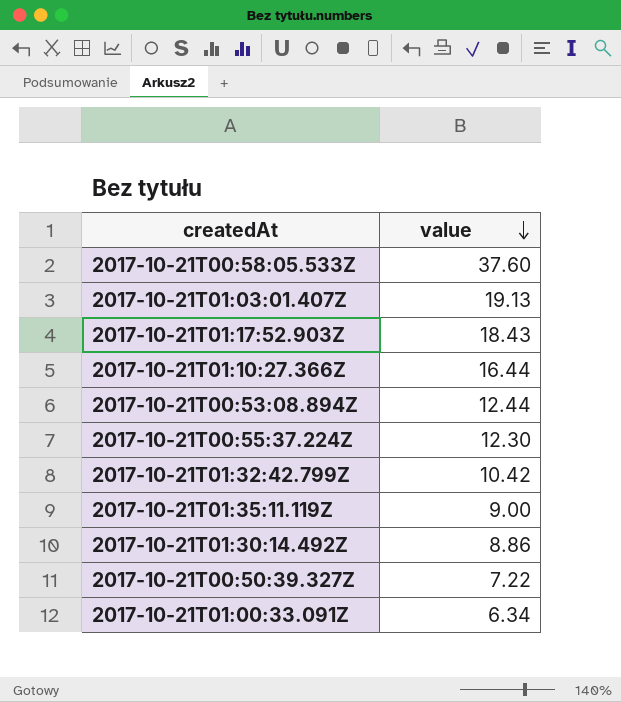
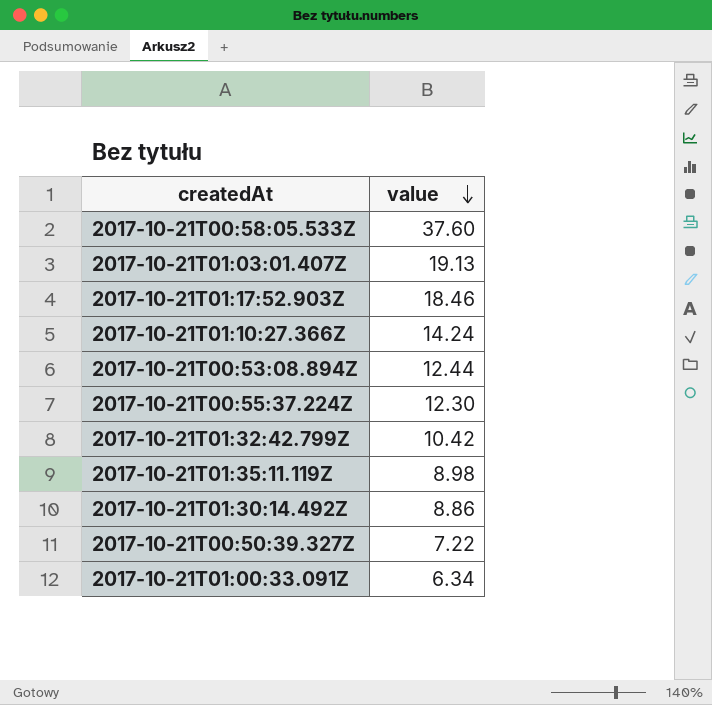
2017-10-21T01:17:52.903Z | value: 18.43 -> 18.46
2017-10-21T01:10:27.366Z | value: 16.44 -> 14.24
2017-10-21T01:35:11.119Z | value: 9.00 -> 8.98

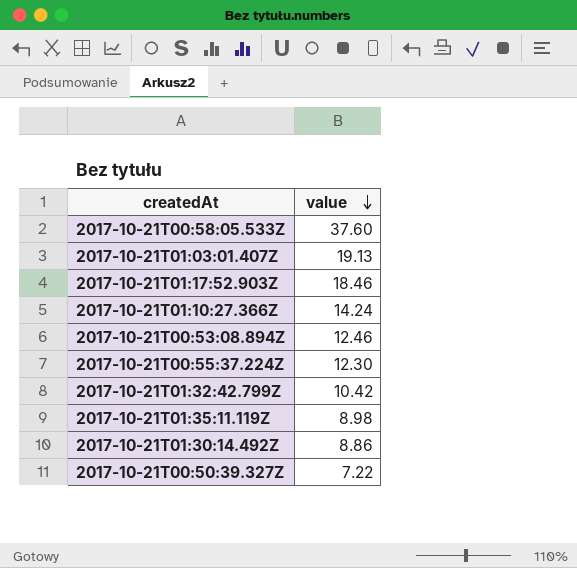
row 2017-10-21T01:00:33.091Z: 6.34 -> none
2017-10-21T00:53:08.894Z | value: 12.44 -> 12.46

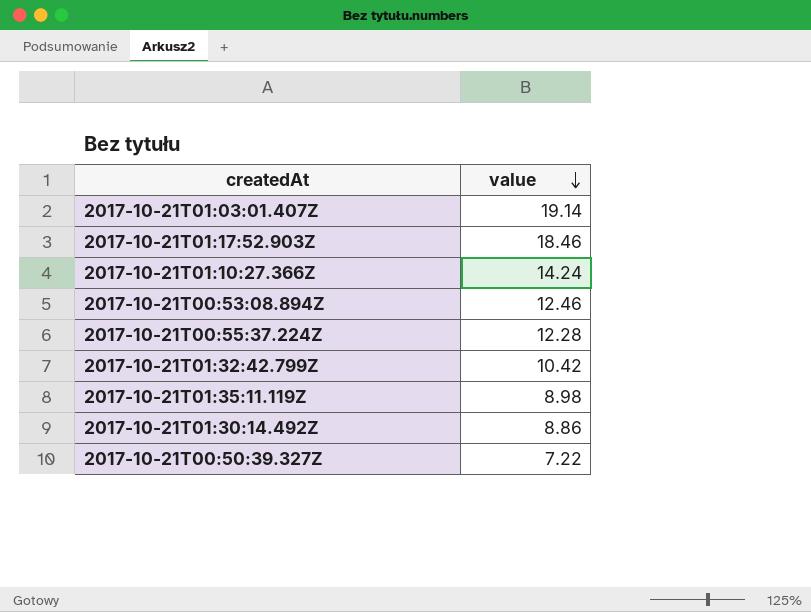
row 2017-10-21T00:58:05.533Z: 37.60 -> none
2017-10-21T01:03:01.407Z | value: 19.13 -> 19.14
2017-10-21T00:55:37.224Z | value: 12.30 -> 12.28

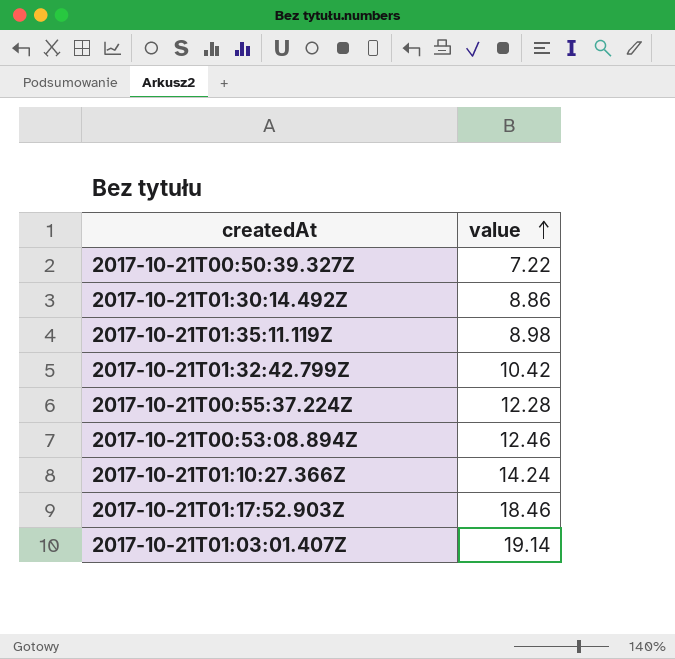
row order: value descending -> value ascending

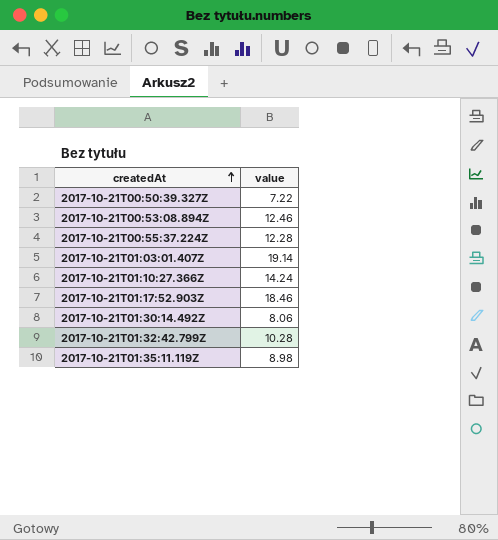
row order: value ascending -> createdAt ascending
2017-10-21T01:30:14.492Z | value: 8.86 -> 8.06
2017-10-21T01:32:42.799Z | value: 10.42 -> 10.28

